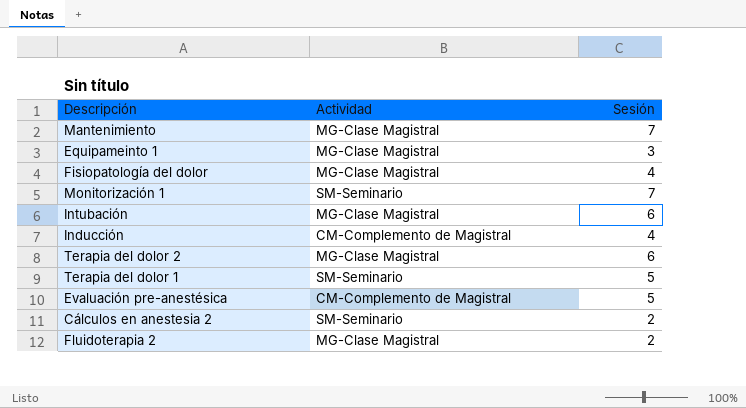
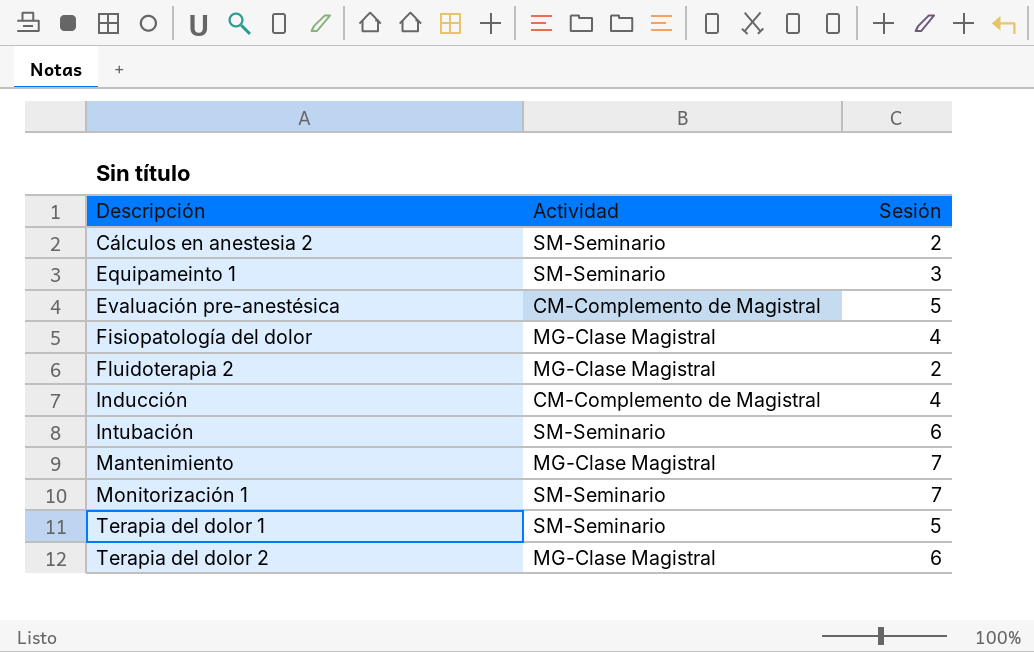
row order: none -> Descripción ascending
Equipameinto 1 | Actividad: MG-Clase Magistral -> SM-Seminario
Intubación | Actividad: MG-Clase Magistral -> SM-Seminario

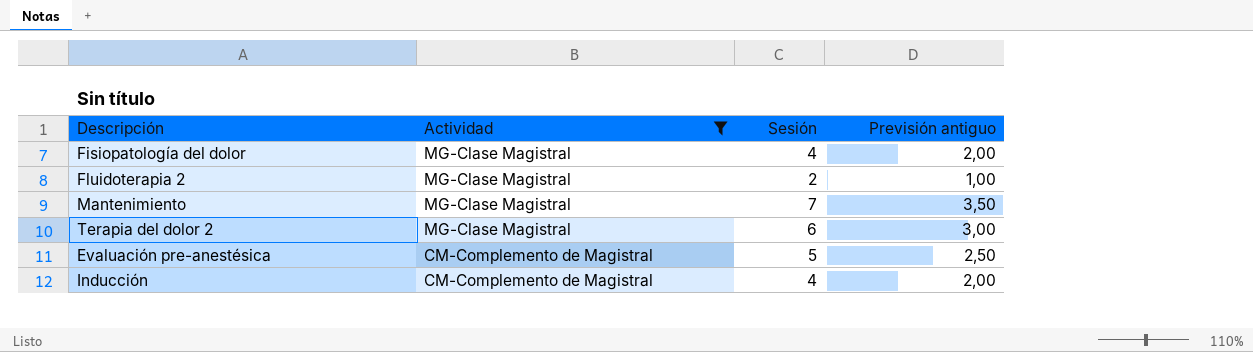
filter: none -> Actividad != SM-Seminario
row order: Descripción ascending -> Actividad descending
column Previsión antiguo | formula: none -> [Sesión] * 0,5

